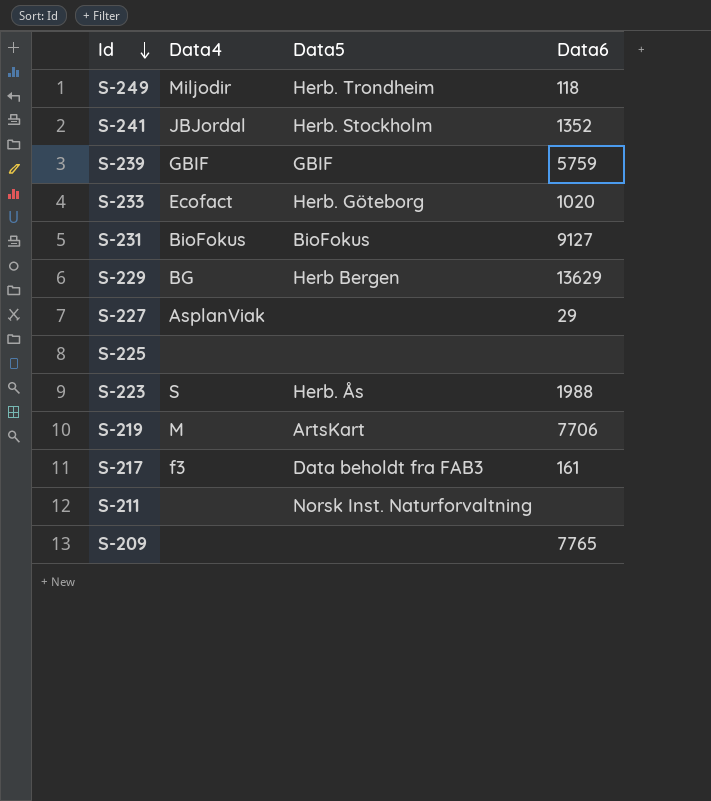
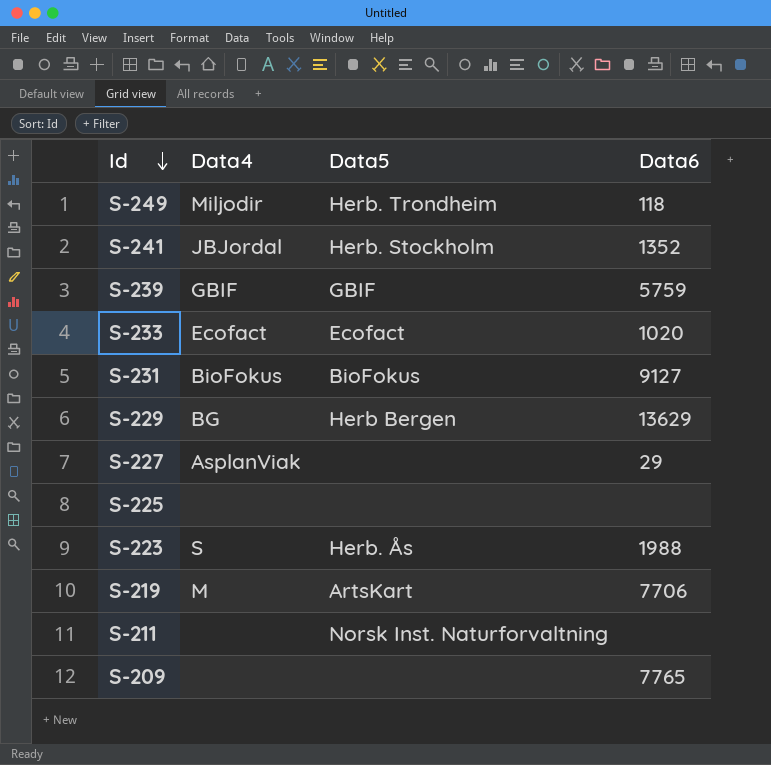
row S-217: f3 | Data beholdt fra FAB3 | 161 -> none
S-233 | Data5: Herb. Göteborg -> Ecofact

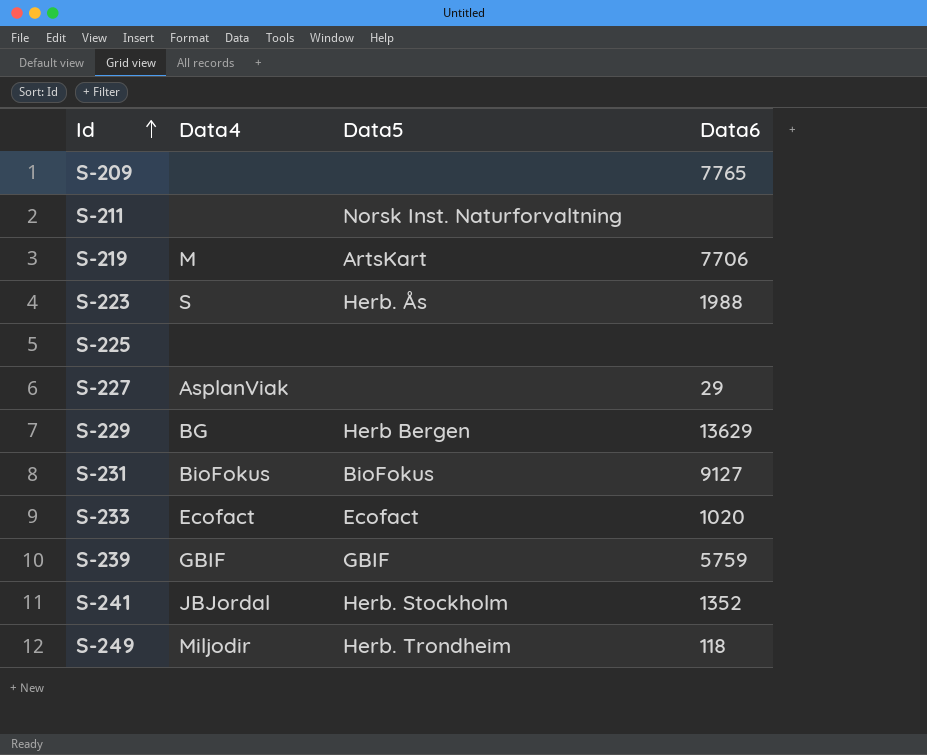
row order: Id descending -> Id ascending

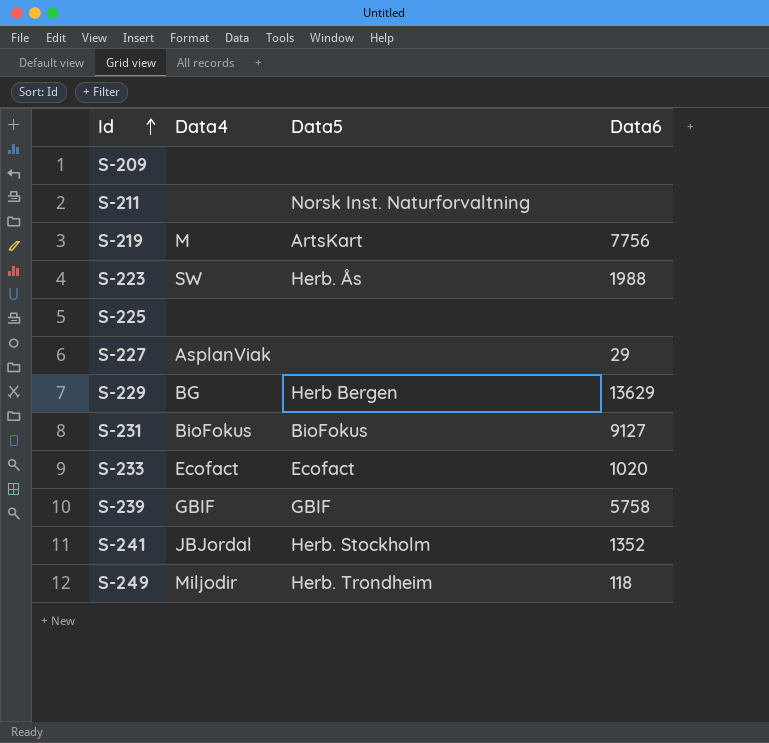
S-209 | Data6: 7765 -> none
S-219 | Data6: 7706 -> 7756
S-223 | Data4: S -> SW
S-239 | Data6: 5759 -> 5758

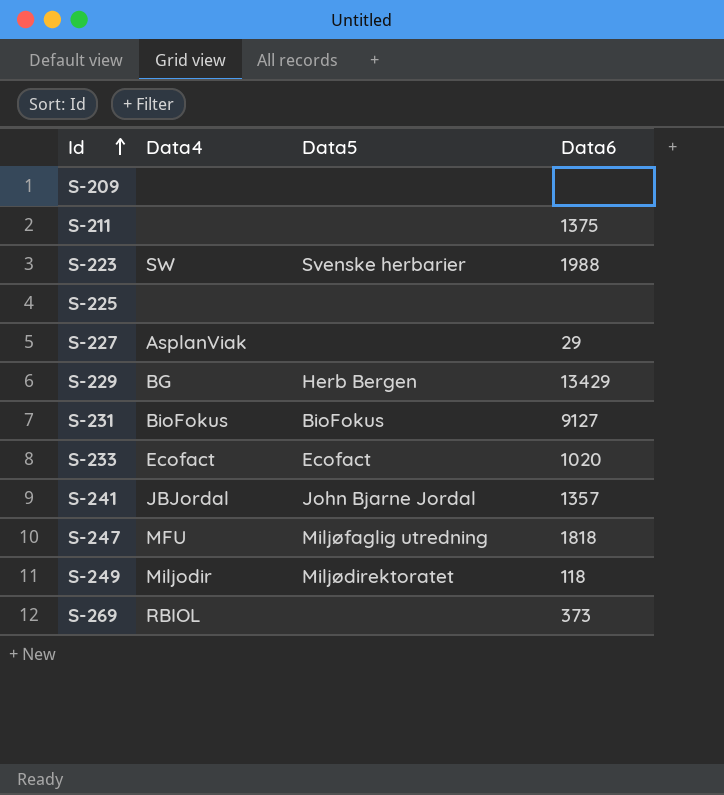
row S-219: M | ArtsKart | 7756 -> none
row S-239: GBIF | GBIF | 5758 -> none
S-211 | Data5: Norsk Inst. Naturforvaltning -> none
S-211 | Data6: none -> 1375
S-223 | Data5: Herb. Ås -> Svenske herbarier
S-229 | Data6: 13629 -> 13429
S-241 | Data5: Herb. Stockholm -> John Bjarne Jordal
S-241 | Data6: 1352 -> 1357
row S-247: none -> MFU | Miljøfaglig utredning | 1818
S-249 | Data5: Herb. Trondheim -> Miljødirektoratet
row S-269: none -> RBIOL | none | 373

